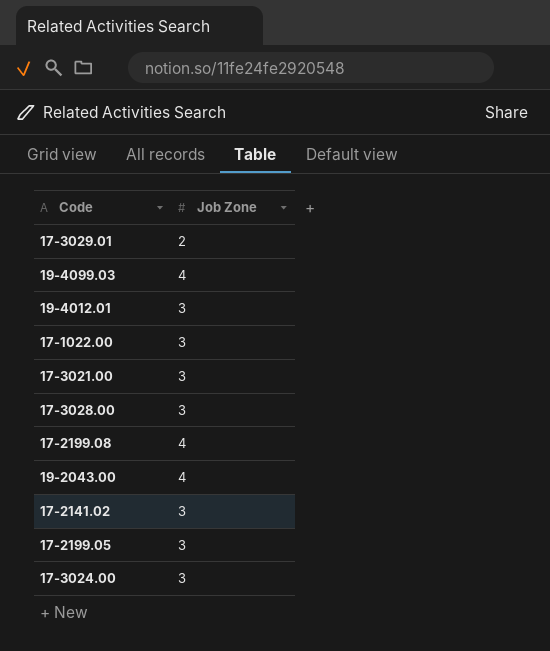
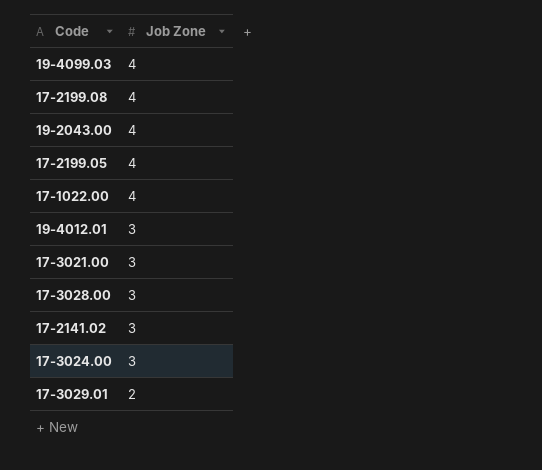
row order: none -> Job Zone descending
17-2199.05 | Job Zone: 3 -> 4
17-1022.00 | Job Zone: 3 -> 4

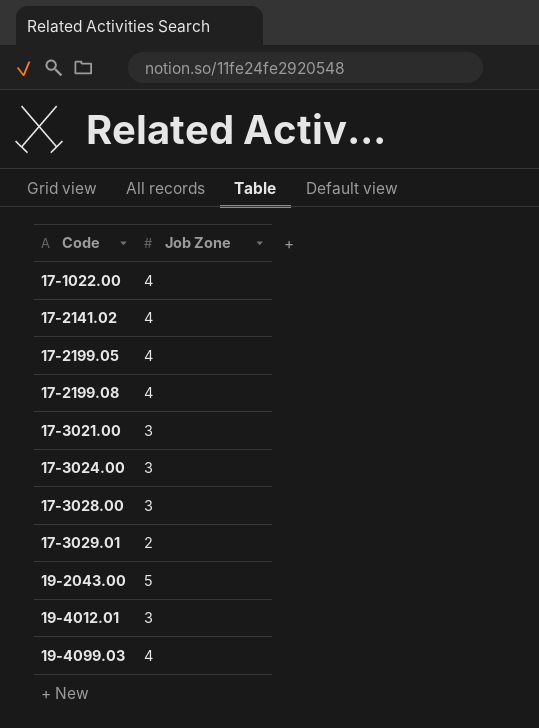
row order: Job Zone descending -> Code ascending
17-2141.02 | Job Zone: 3 -> 4
19-2043.00 | Job Zone: 4 -> 5

